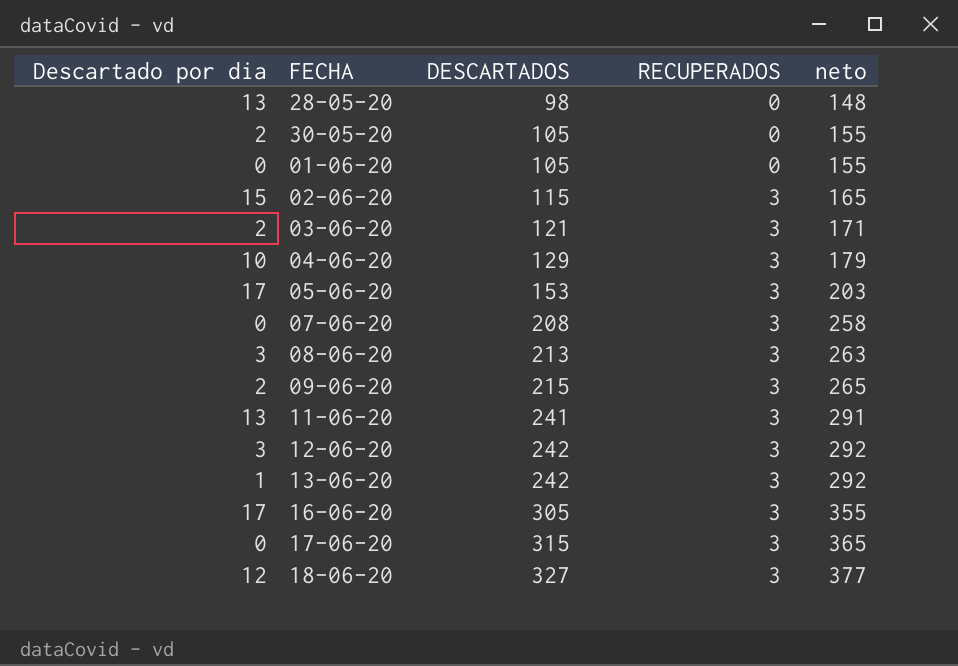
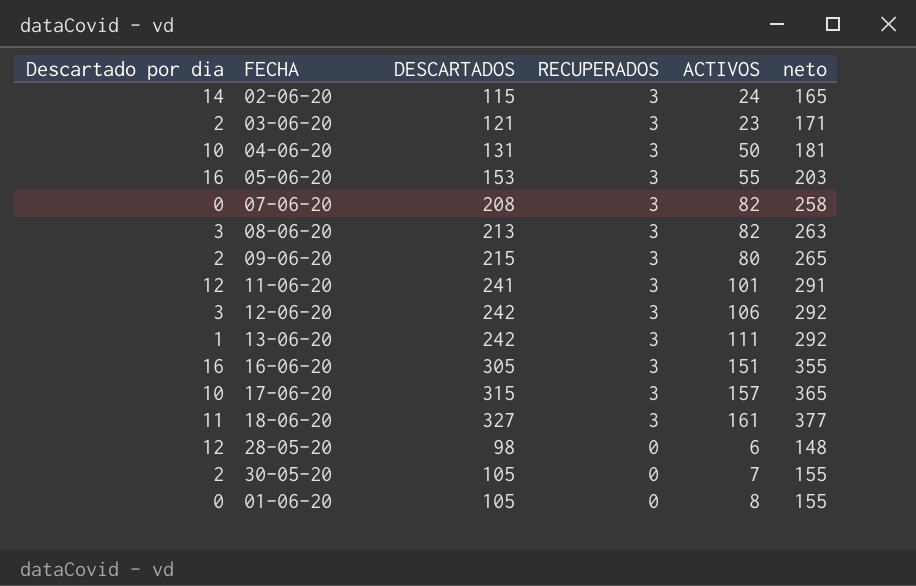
row order: DESCARTADOS ascending -> RECUPERADOS descending
column ACTIVOS | position: none -> 5
02-06-20 | Descartado por dia: 15 -> 14
04-06-20 | DESCARTADOS: 129 -> 131
04-06-20 | neto: 179 -> 181
05-06-20 | Descartado por dia: 17 -> 16
11-06-20 | Descartado por dia: 13 -> 12
16-06-20 | Descartado por dia: 17 -> 16
17-06-20 | Descartado por dia: 0 -> 10
18-06-20 | Descartado por dia: 12 -> 11
28-05-20 | Descartado por dia: 13 -> 12

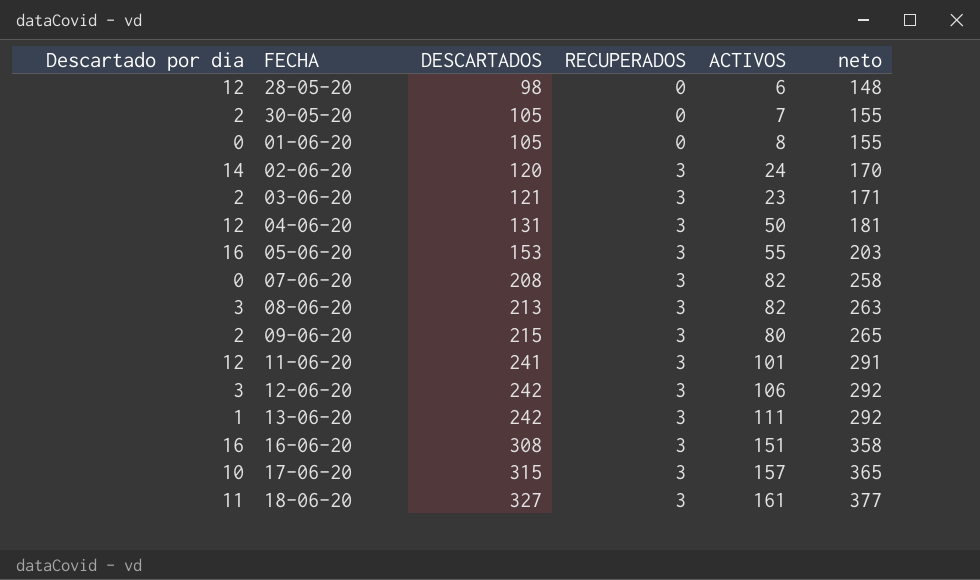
row order: RECUPERADOS descending -> DESCARTADOS ascending
02-06-20 | DESCARTADOS: 115 -> 120
02-06-20 | neto: 165 -> 170
04-06-20 | Descartado por dia: 10 -> 12
16-06-20 | DESCARTADOS: 305 -> 308
16-06-20 | neto: 355 -> 358

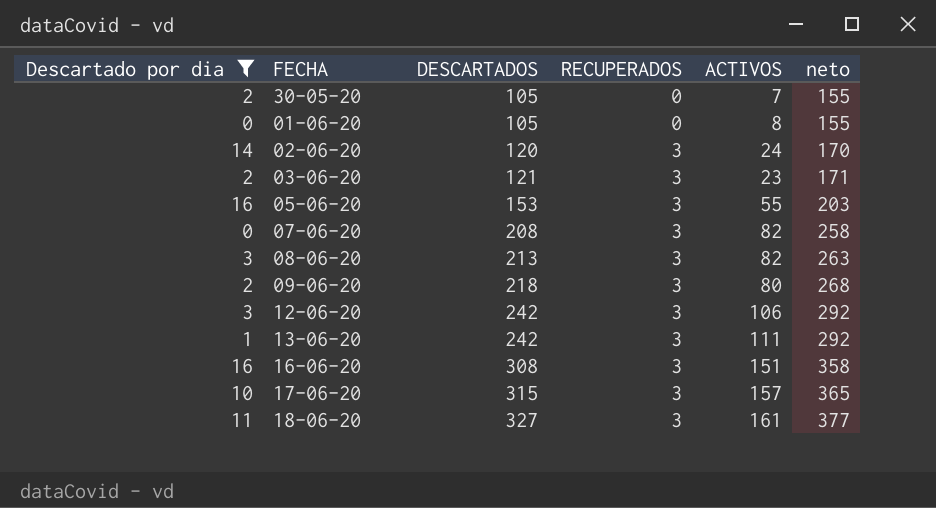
filter: none -> Descartado por dia != 12
09-06-20 | DESCARTADOS: 215 -> 218
09-06-20 | neto: 265 -> 268

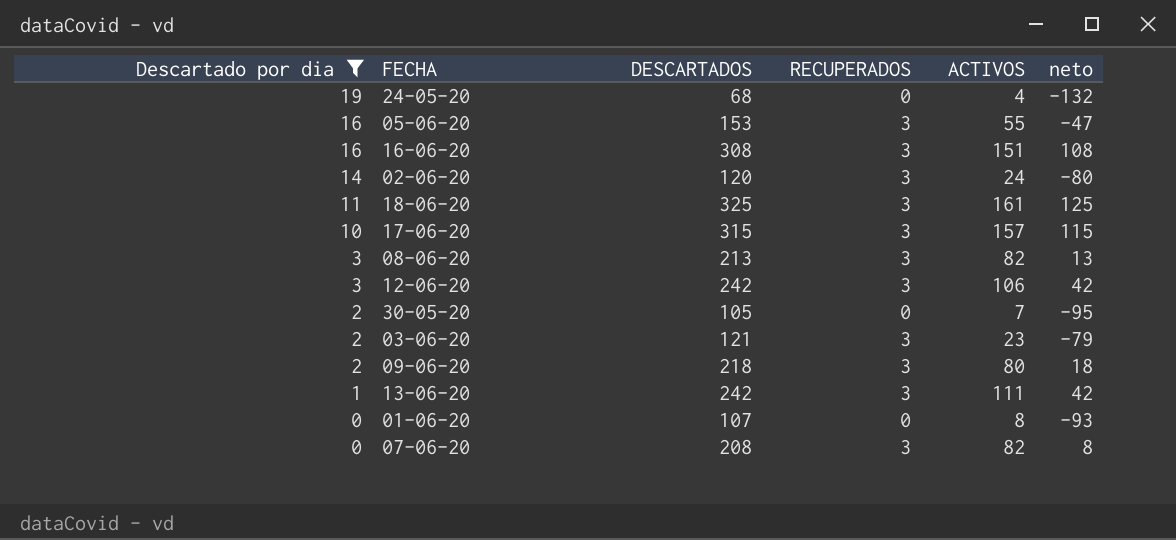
row order: DESCARTADOS ascending -> Descartado por dia descending
column neto | formula: [DESCARTADOS] + 50 -> [DESCARTADOS] - 200
row 24-05-20: none -> 19 | 68 | 0 | 4 | -132
18-06-20 | DESCARTADOS: 327 -> 325
01-06-20 | DESCARTADOS: 105 -> 107

